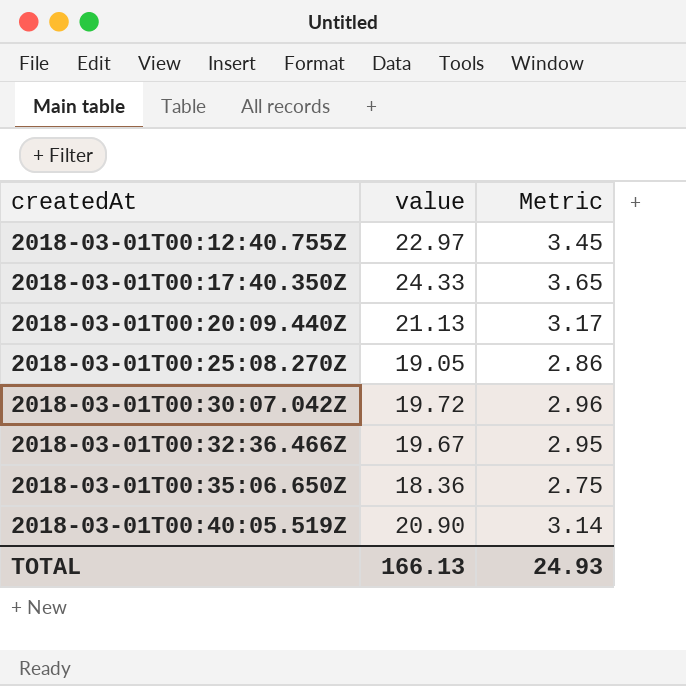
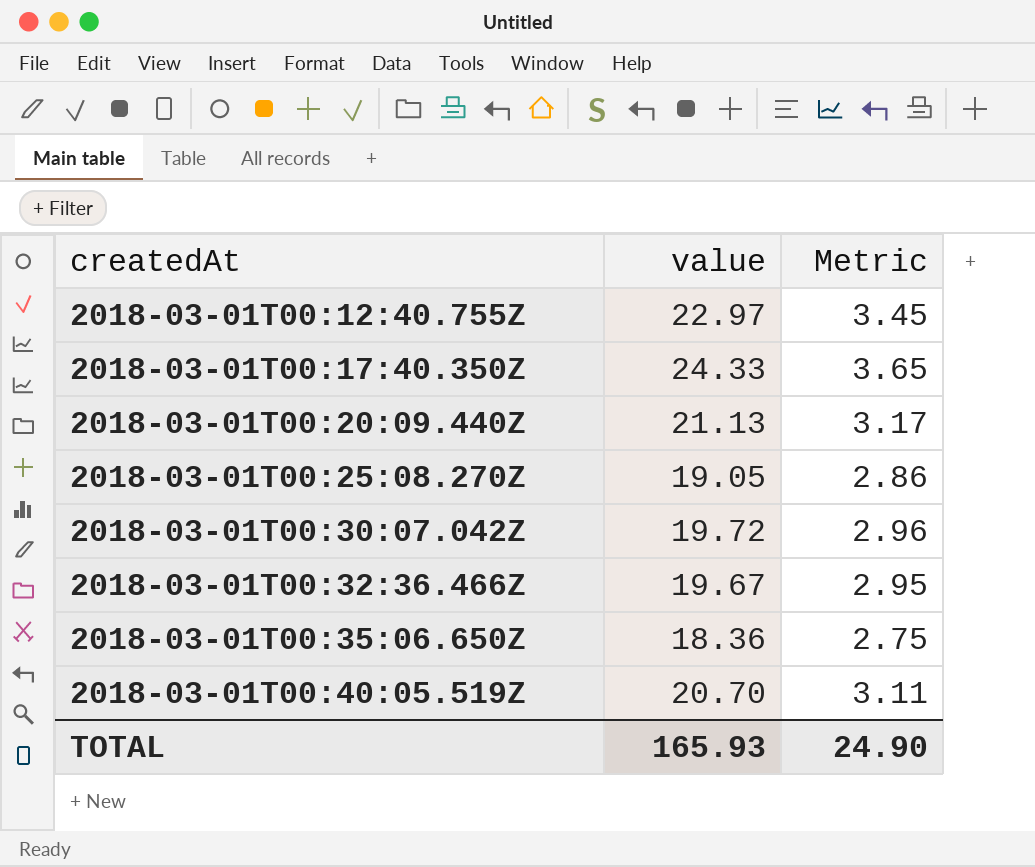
2018-03-01T00:40:05.519Z | value: 20.90 -> 20.70
2018-03-01T00:40:05.519Z | Metric: 3.14 -> 3.11
TOTAL | value: 166.13 -> 165.93
TOTAL | Metric: 24.93 -> 24.90

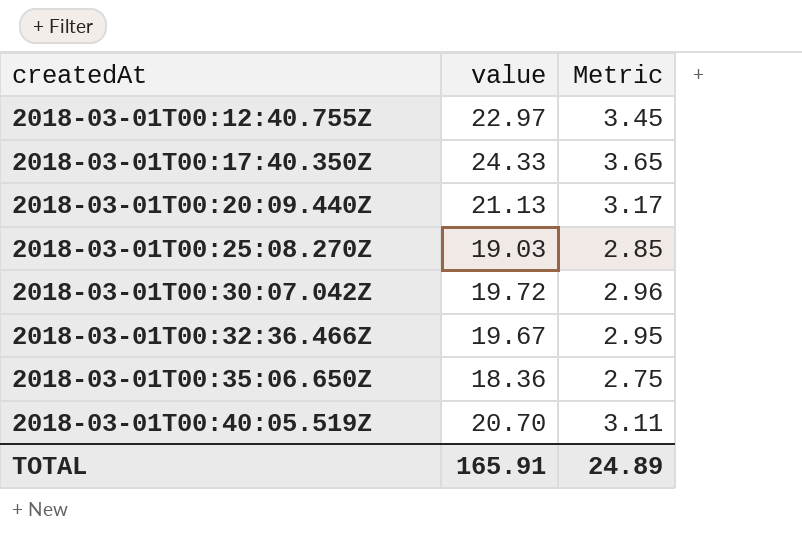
2018-03-01T00:25:08.270Z | value: 19.05 -> 19.03
2018-03-01T00:25:08.270Z | Metric: 2.86 -> 2.85
TOTAL | value: 165.93 -> 165.91
TOTAL | Metric: 24.90 -> 24.89

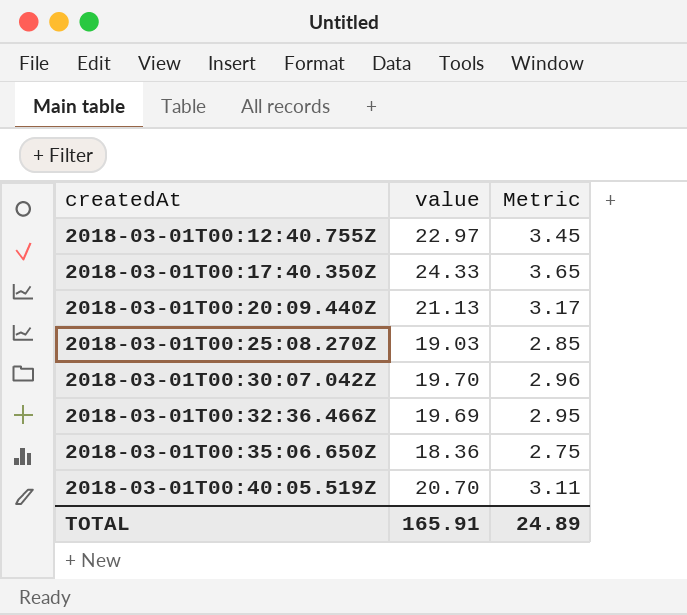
2018-03-01T00:30:07.042Z | value: 19.72 -> 19.70
2018-03-01T00:32:36.466Z | value: 19.67 -> 19.69

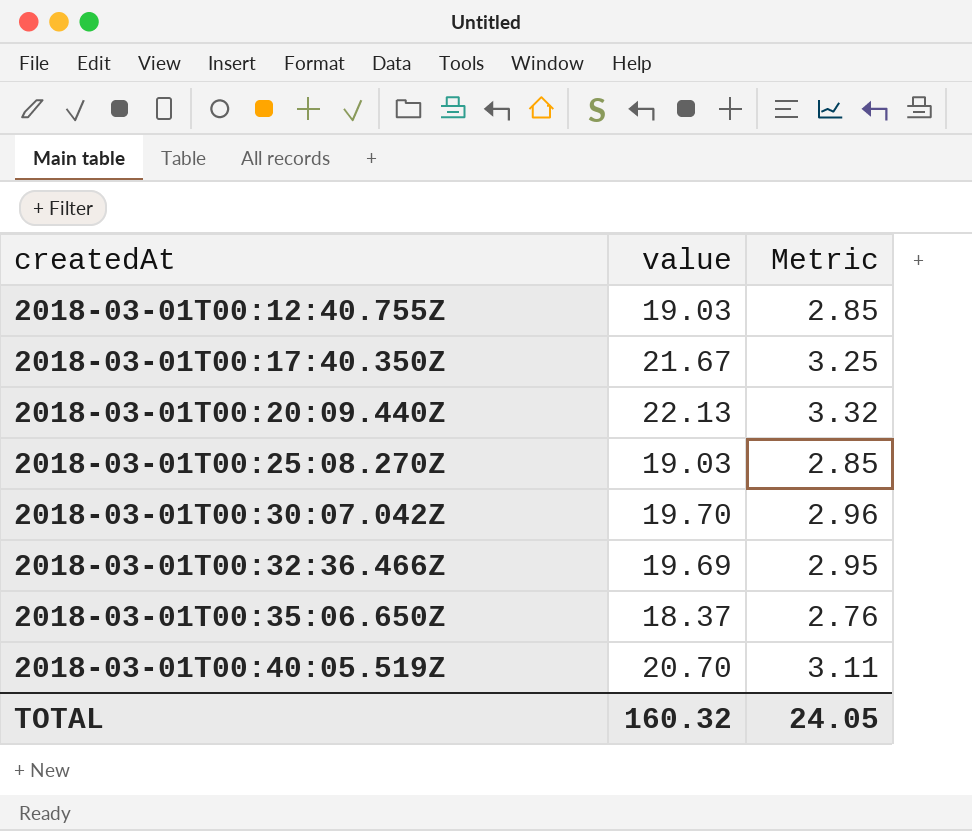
2018-03-01T00:12:40.755Z | value: 22.97 -> 19.03
2018-03-01T00:12:40.755Z | Metric: 3.45 -> 2.85
2018-03-01T00:17:40.350Z | value: 24.33 -> 21.67
2018-03-01T00:17:40.350Z | Metric: 3.65 -> 3.25
2018-03-01T00:20:09.440Z | value: 21.13 -> 22.13
2018-03-01T00:20:09.440Z | Metric: 3.17 -> 3.32
2018-03-01T00:35:06.650Z | value: 18.36 -> 18.37
2018-03-01T00:35:06.650Z | Metric: 2.75 -> 2.76
TOTAL | value: 165.91 -> 160.32
TOTAL | Metric: 24.89 -> 24.05

